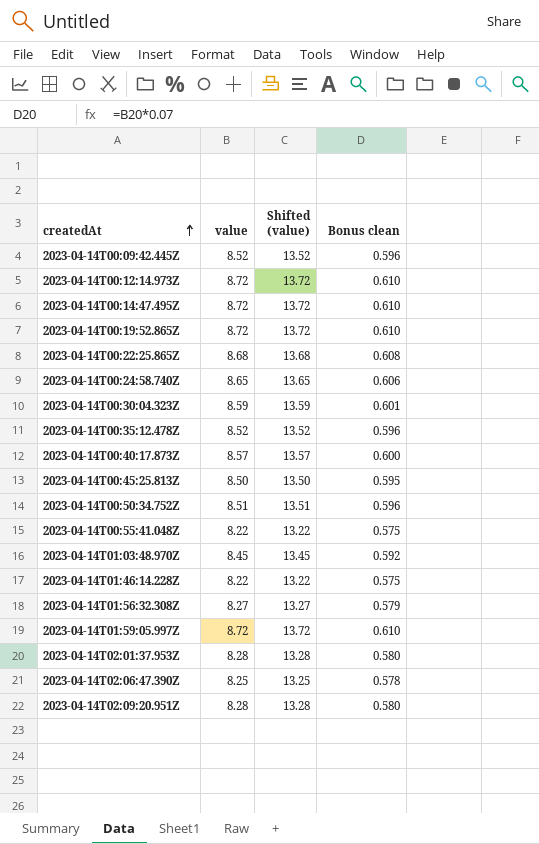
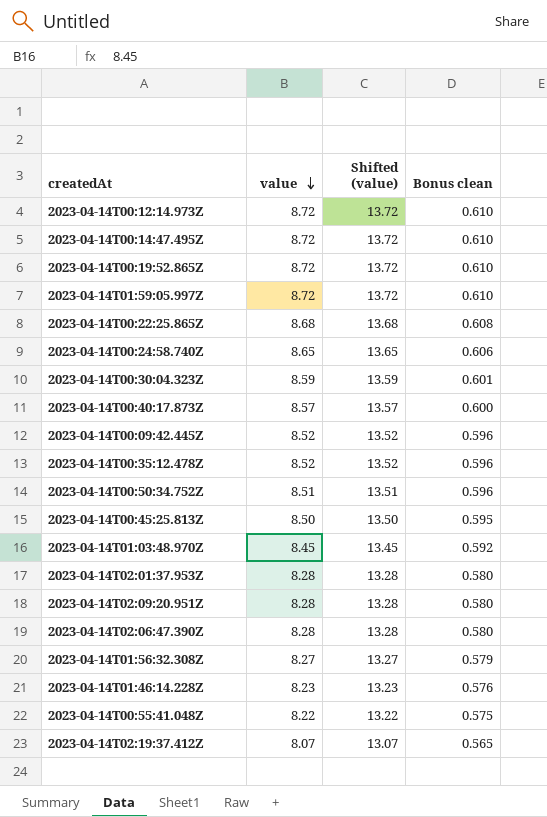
row order: createdAt ascending -> value descending
2023-04-14T02:06:47.390Z | value: 8.25 -> 8.28
2023-04-14T02:06:47.390Z | Shifted (value): 13.25 -> 13.28
2023-04-14T02:06:47.390Z | Bonus clean: 0.578 -> 0.580
2023-04-14T01:46:14.228Z | value: 8.22 -> 8.23
2023-04-14T01:46:14.228Z | Shifted (value): 13.22 -> 13.23
2023-04-14T01:46:14.228Z | Bonus clean: 0.575 -> 0.576
row 2023-04-14T02:19:37.412Z: none -> 8.07 | 13.07 | 0.565

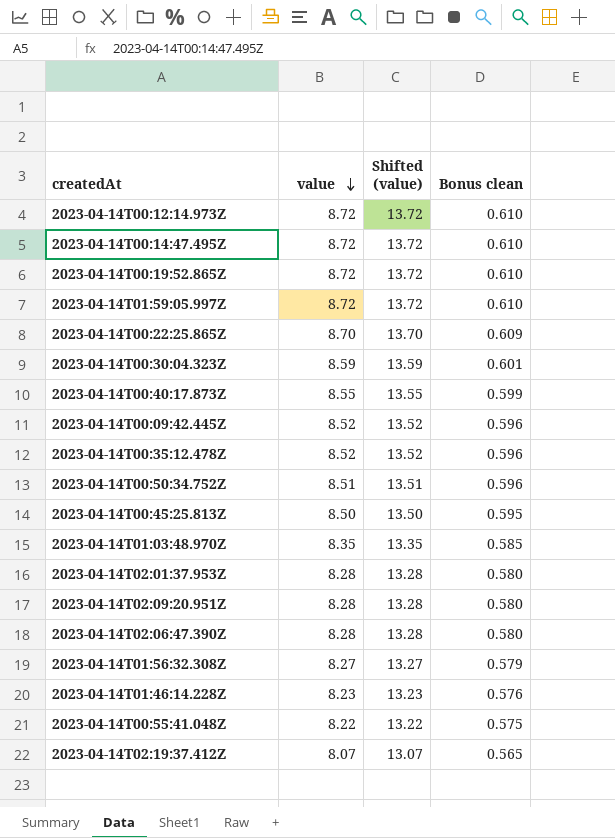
row 2023-04-14T00:24:58.740Z: 8.65 | 13.65 | 0.606 -> none
2023-04-14T00:22:25.865Z | value: 8.68 -> 8.70
2023-04-14T00:22:25.865Z | Shifted (value): 13.68 -> 13.70
2023-04-14T00:22:25.865Z | Bonus clean: 0.608 -> 0.609
2023-04-14T00:40:17.873Z | value: 8.57 -> 8.55
2023-04-14T00:40:17.873Z | Shifted (value): 13.57 -> 13.55
2023-04-14T00:40:17.873Z | Bonus clean: 0.600 -> 0.599
2023-04-14T01:03:48.970Z | value: 8.45 -> 8.35
2023-04-14T01:03:48.970Z | Shifted (value): 13.45 -> 13.35
2023-04-14T01:03:48.970Z | Bonus clean: 0.592 -> 0.585

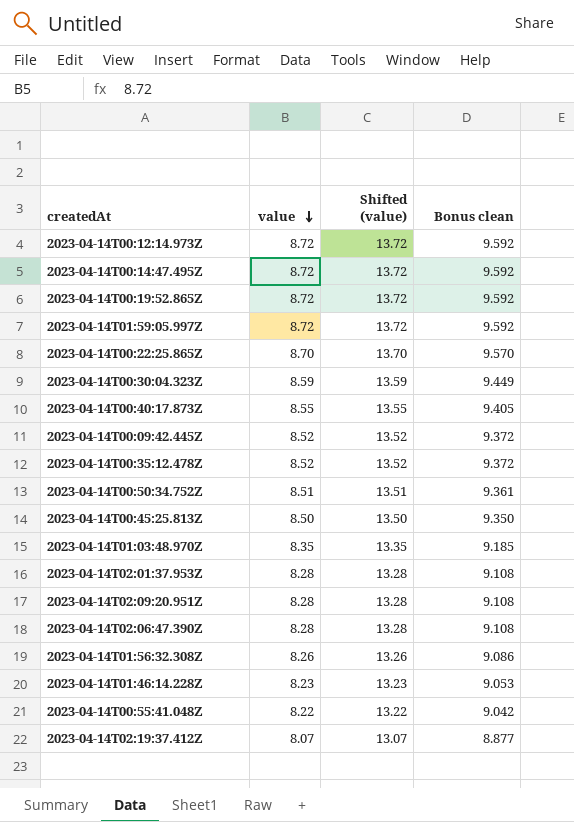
column Bonus clean | formula: [value] * 0.07 -> [value] * 1.1
2023-04-14T01:56:32.308Z | value: 8.27 -> 8.26
2023-04-14T01:56:32.308Z | Shifted (value): 13.27 -> 13.26

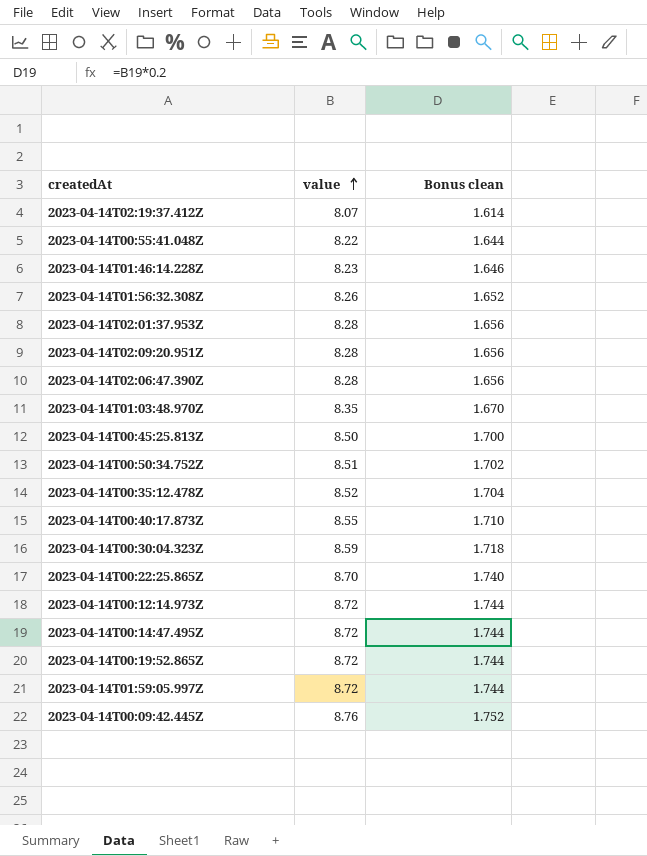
row order: value descending -> value ascending
column Shifted (value) | formula: [value] + 5 -> none
column Bonus clean | formula: [value] * 1.1 -> [value] * 0.2
2023-04-14T00:09:42.445Z | value: 8.52 -> 8.76

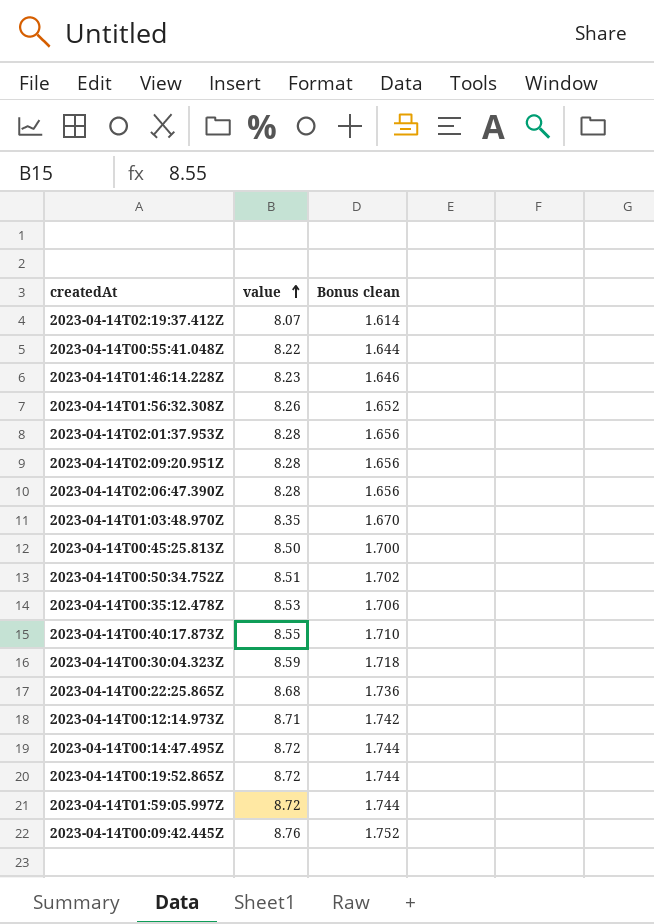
2023-04-14T00:35:12.478Z | value: 8.52 -> 8.53
2023-04-14T00:35:12.478Z | Bonus clean: 1.704 -> 1.706
2023-04-14T00:22:25.865Z | value: 8.70 -> 8.68
2023-04-14T00:22:25.865Z | Bonus clean: 1.740 -> 1.736
2023-04-14T00:12:14.973Z | value: 8.72 -> 8.71
2023-04-14T00:12:14.973Z | Bonus clean: 1.744 -> 1.742

